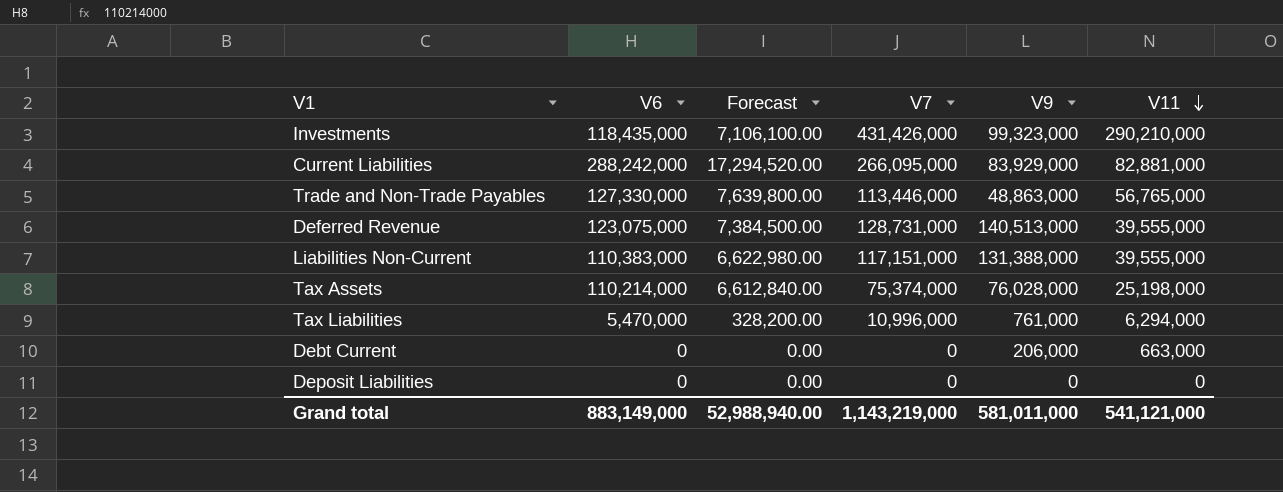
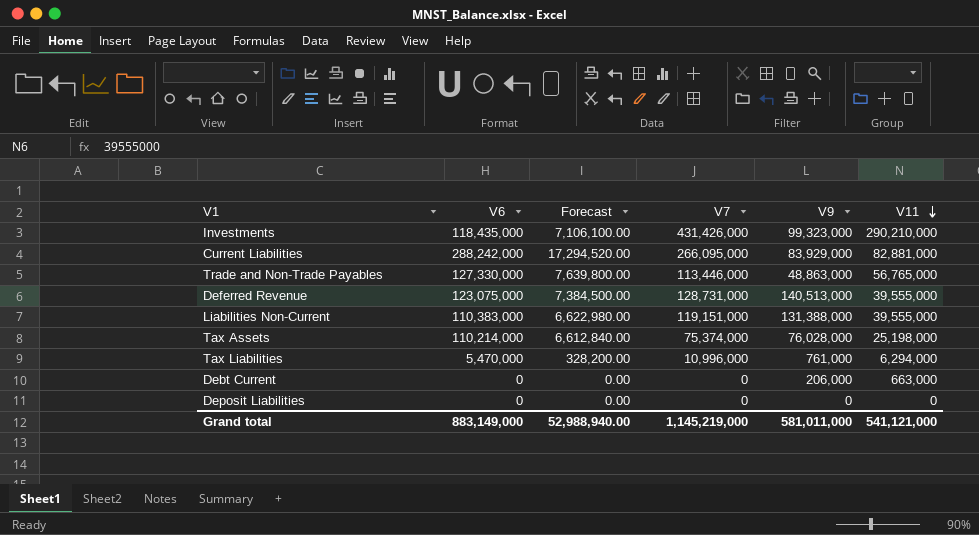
Liabilities Non-Current | V7: 117,151,000 -> 119,151,000
Grand total | V7: 1,143,219,000 -> 1,145,219,000

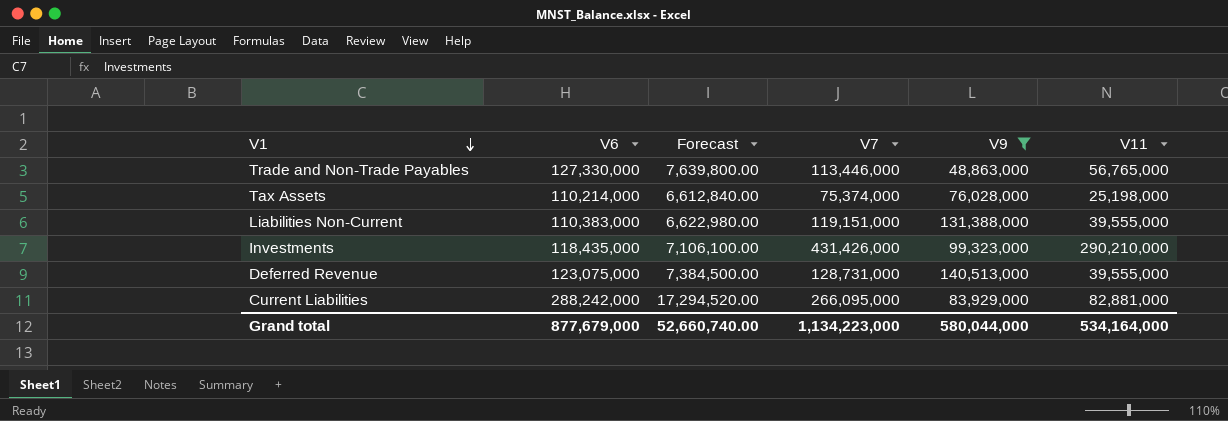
filter: none -> V9 >= 48,863,000
row order: V11 descending -> V1 descending
Grand total | V6: 883,149,000 -> 877,679,000
Grand total | Forecast: 52,988,940.00 -> 52,660,740.00
Grand total | V7: 1,145,219,000 -> 1,134,223,000
Grand total | V9: 581,011,000 -> 580,044,000
Grand total | V11: 541,121,000 -> 534,164,000

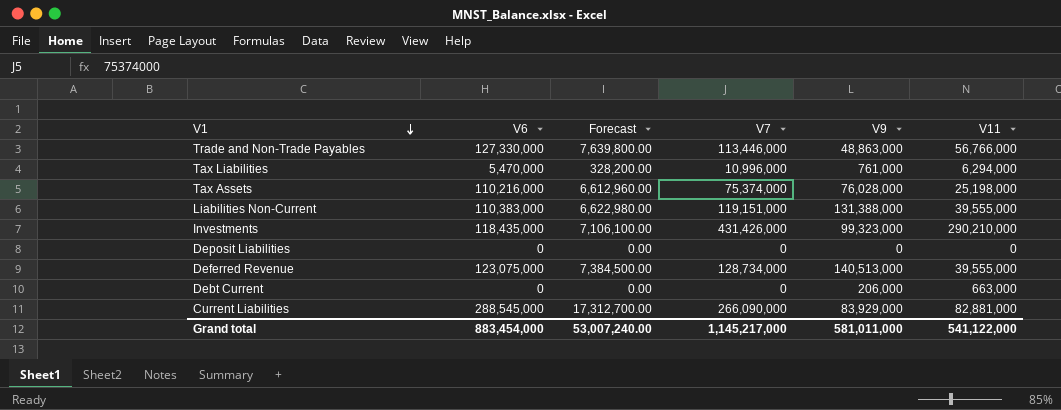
filter: V9 >= 48,863,000 -> none
Trade and Non-Trade Payables | V11: 56,765,000 -> 56,766,000
Tax Assets | V6: 110,214,000 -> 110,216,000
Tax Assets | Forecast: 6,612,840.00 -> 6,612,960.00
Deferred Revenue | V7: 128,731,000 -> 128,734,000
Current Liabilities | V6: 288,242,000 -> 288,545,000
Current Liabilities | Forecast: 17,294,520.00 -> 17,312,700.00
Current Liabilities | V7: 266,095,000 -> 266,090,000
Grand total | V6: 877,679,000 -> 883,454,000
Grand total | Forecast: 52,660,740.00 -> 53,007,240.00
Grand total | V7: 1,134,223,000 -> 1,145,217,000
Grand total | V9: 580,044,000 -> 581,011,000
Grand total | V11: 534,164,000 -> 541,122,000

